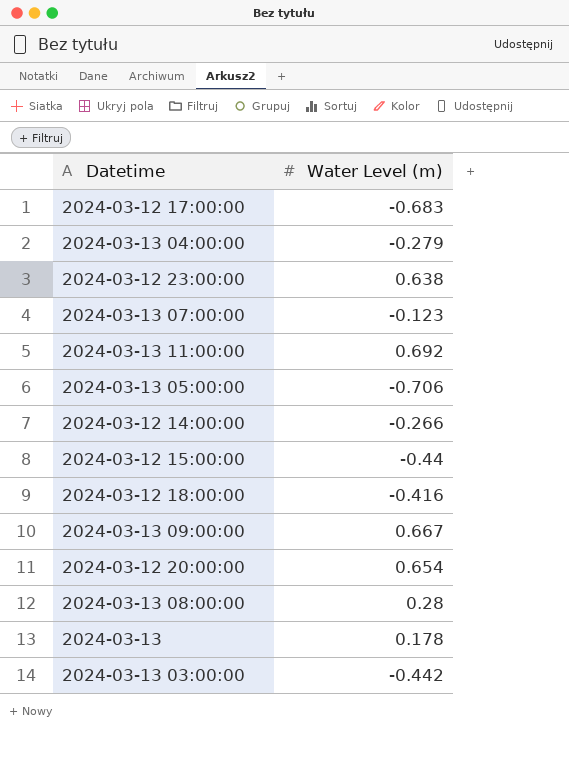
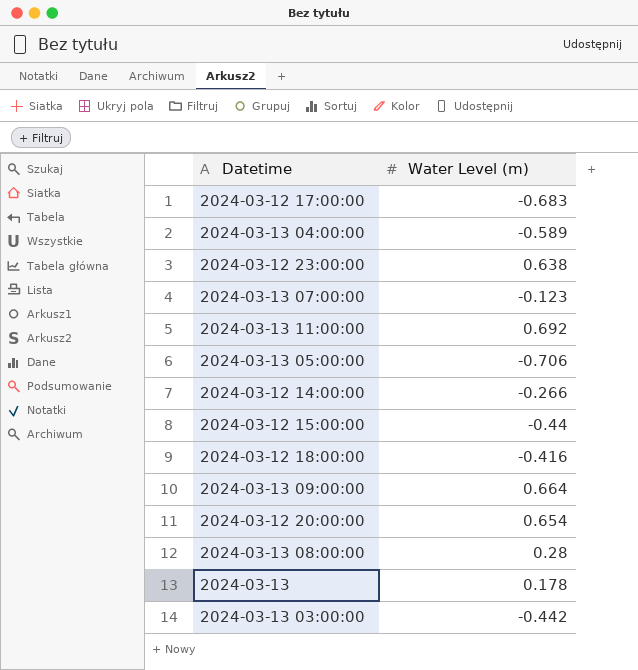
2024-03-13 04:00:00 | Water Level (m): -0.279 -> -0.589
2024-03-13 09:00:00 | Water Level (m): 0.667 -> 0.664

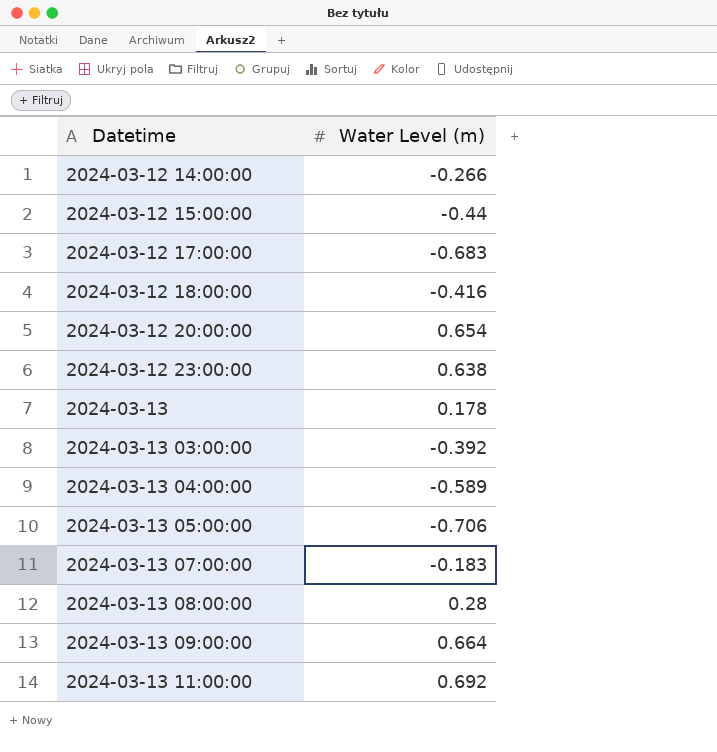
row order: none -> Datetime ascending
2024-03-13 03:00:00 | Water Level (m): -0.442 -> -0.392
2024-03-13 07:00:00 | Water Level (m): -0.123 -> -0.183

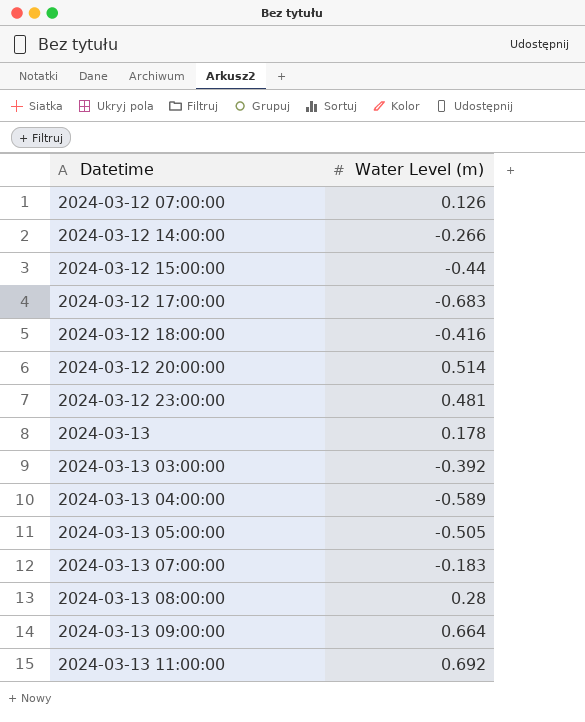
row 2024-03-12 07:00:00: none -> 0.126
2024-03-12 20:00:00 | Water Level (m): 0.654 -> 0.514
2024-03-12 23:00:00 | Water Level (m): 0.638 -> 0.481
2024-03-13 05:00:00 | Water Level (m): -0.706 -> -0.505

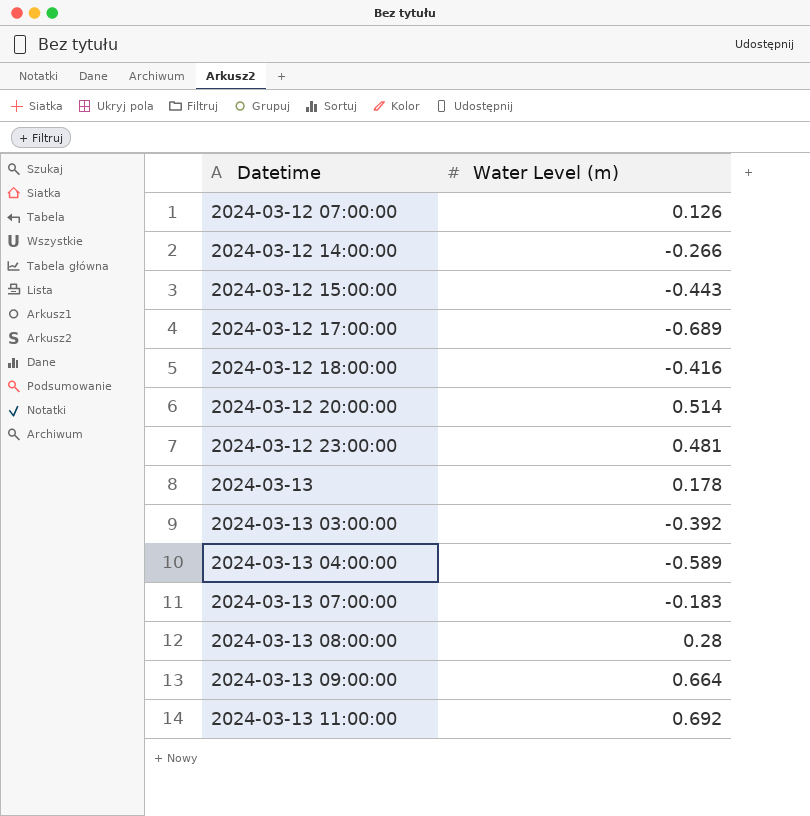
row 2024-03-13 05:00:00: -0.505 -> none
2024-03-12 15:00:00 | Water Level (m): -0.44 -> -0.443
2024-03-12 17:00:00 | Water Level (m): -0.683 -> -0.689

